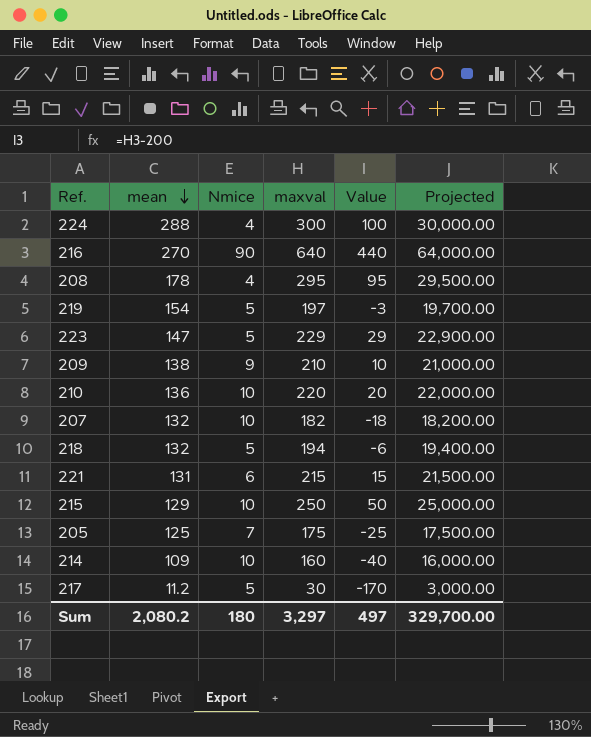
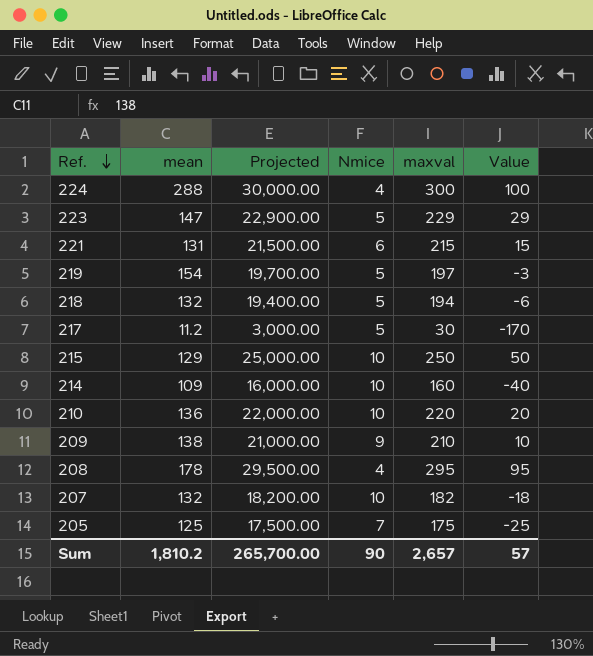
row order: mean descending -> Ref. descending
column Projected | position: 6 -> 3
row 216: 270 | 90 | 640 | 440 | 64,000.00 -> none
Sum | mean: 2,080.2 -> 1,810.2
Sum | Projected: 329,700.00 -> 265,700.00
Sum | Nmice: 180 -> 90
Sum | maxval: 3,297 -> 2,657
Sum | Value: 497 -> 57

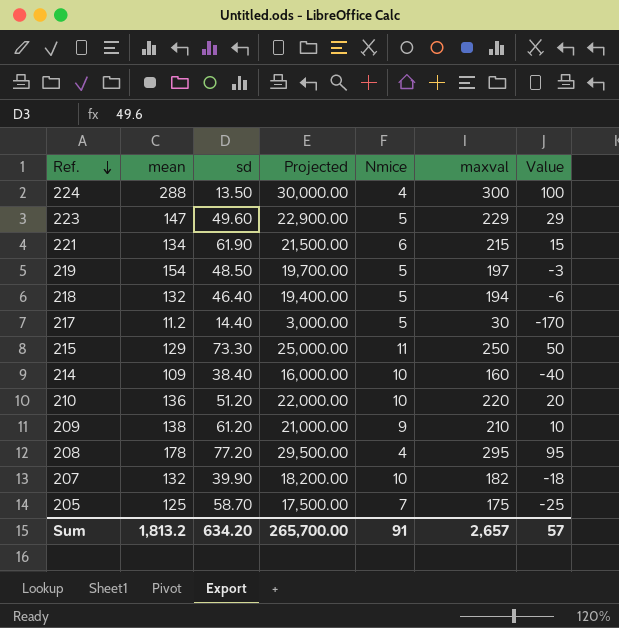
column sd | position: none -> 3
221 | mean: 131 -> 134
215 | Nmice: 10 -> 11
Sum | mean: 1,810.2 -> 1,813.2
Sum | Nmice: 90 -> 91

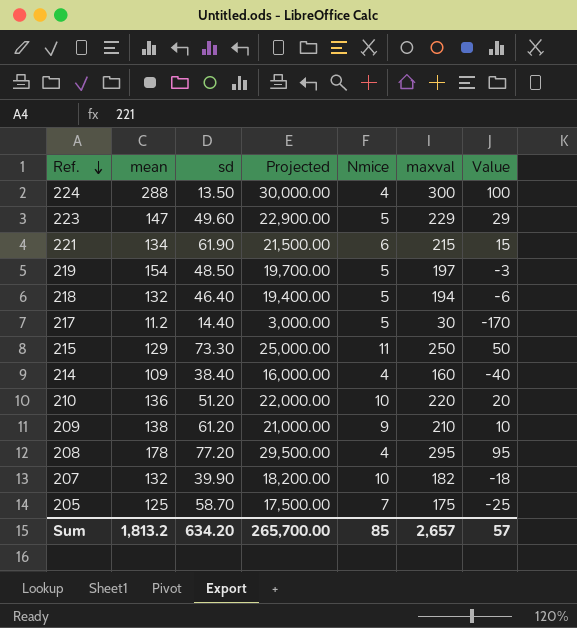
214 | Nmice: 10 -> 4
Sum | Nmice: 91 -> 85

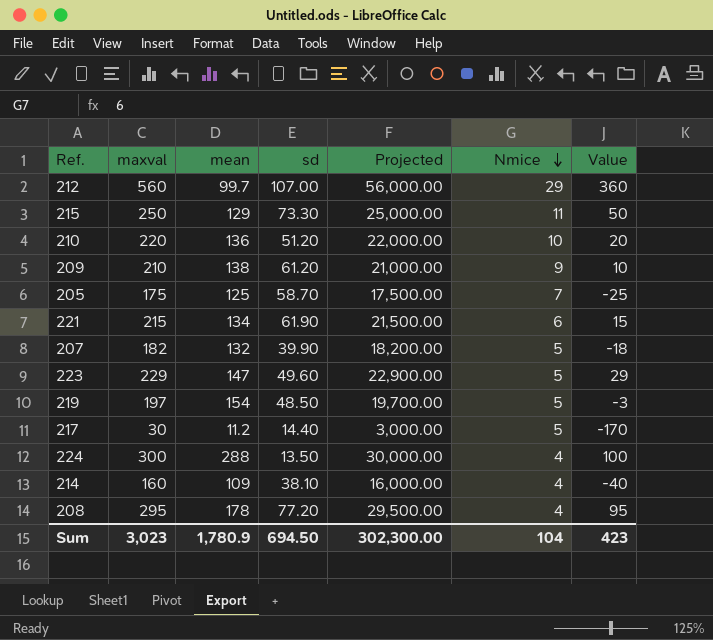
row order: Ref. descending -> Nmice descending
column maxval | position: 6 -> 2
row 218: 132 | 46.40 | 19,400.00 | 5 | 194 | -6 -> none
row 212: none -> 560 | 99.7 | 107.00 | 56,000.00 | 29 | 360
207 | Nmice: 10 -> 5
214 | sd: 38.40 -> 38.10
Sum | maxval: 2,657 -> 3,023
Sum | mean: 1,813.2 -> 1,780.9
Sum | sd: 634.20 -> 694.50
Sum | Projected: 265,700.00 -> 302,300.00
Sum | Nmice: 85 -> 104
Sum | Value: 57 -> 423

